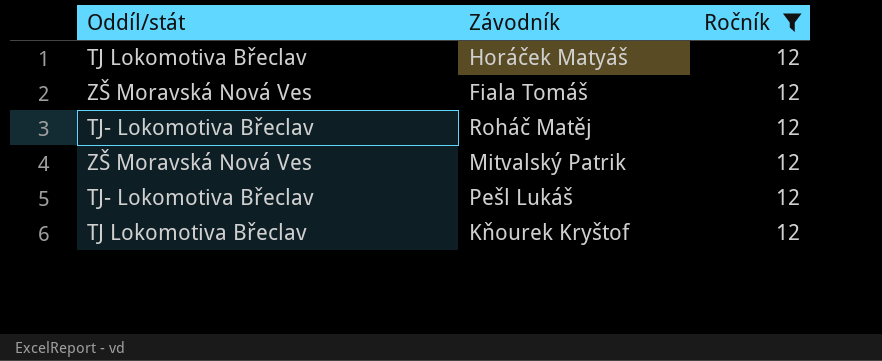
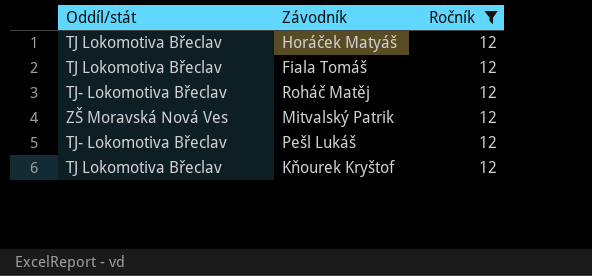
Fiala Tomáš | Oddíl/stát: ZŠ Moravská Nová Ves -> TJ Lokomotiva Břeclav

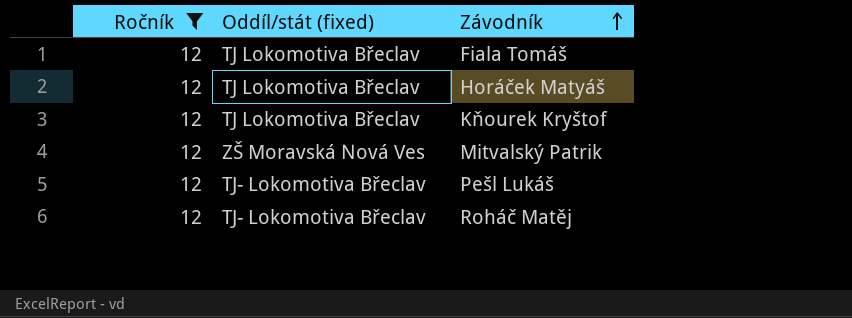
row order: none -> Závodník ascending
column Ročník | position: 3 -> 1
column name: Oddíl/stát -> Oddíl/stát (fixed)

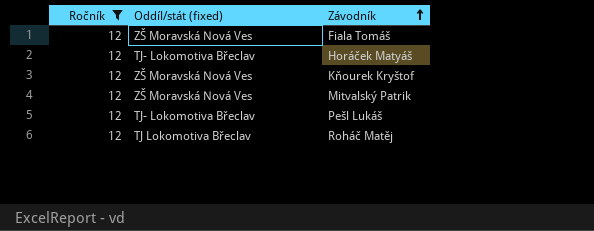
Fiala Tomáš | Oddíl/stát (fixed): TJ Lokomotiva Břeclav -> ZŠ Moravská Nová Ves
Horáček Matyáš | Oddíl/stát (fixed): TJ Lokomotiva Břeclav -> TJ- Lokomotiva Břeclav
Kňourek Kryštof | Oddíl/stát (fixed): TJ Lokomotiva Břeclav -> ZŠ Moravská Nová Ves
Roháč Matěj | Oddíl/stát (fixed): TJ- Lokomotiva Břeclav -> TJ Lokomotiva Břeclav

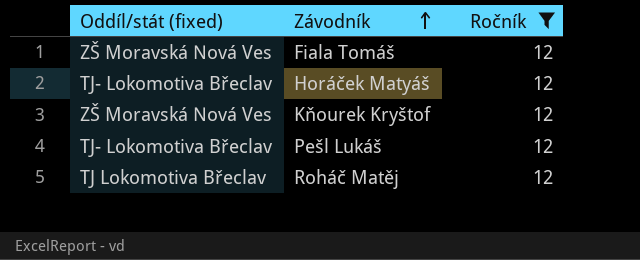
column Ročník | position: 1 -> 3
row Mitvalský Patrik: 12 | ZŠ Moravská Nová Ves -> none

